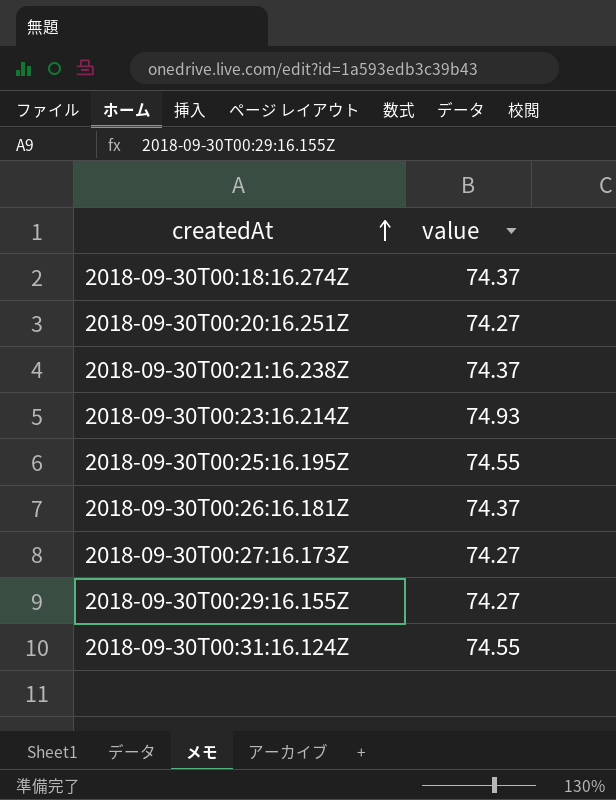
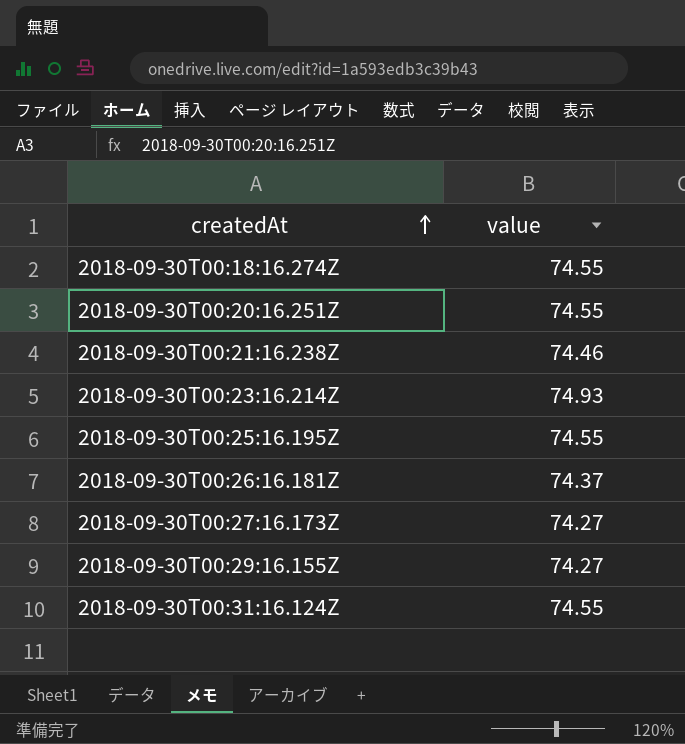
2018-09-30T00:18:16.274Z | value: 74.37 -> 74.55
2018-09-30T00:20:16.251Z | value: 74.27 -> 74.55
2018-09-30T00:21:16.238Z | value: 74.37 -> 74.46

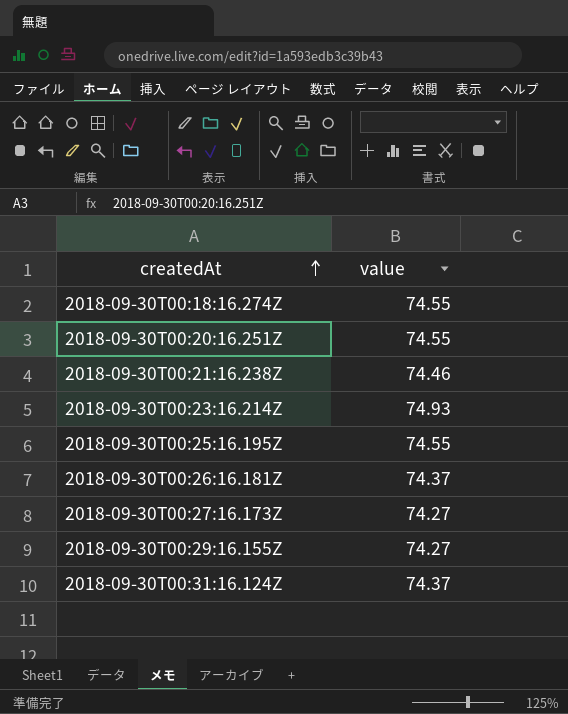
2018-09-30T00:31:16.124Z | value: 74.55 -> 74.37

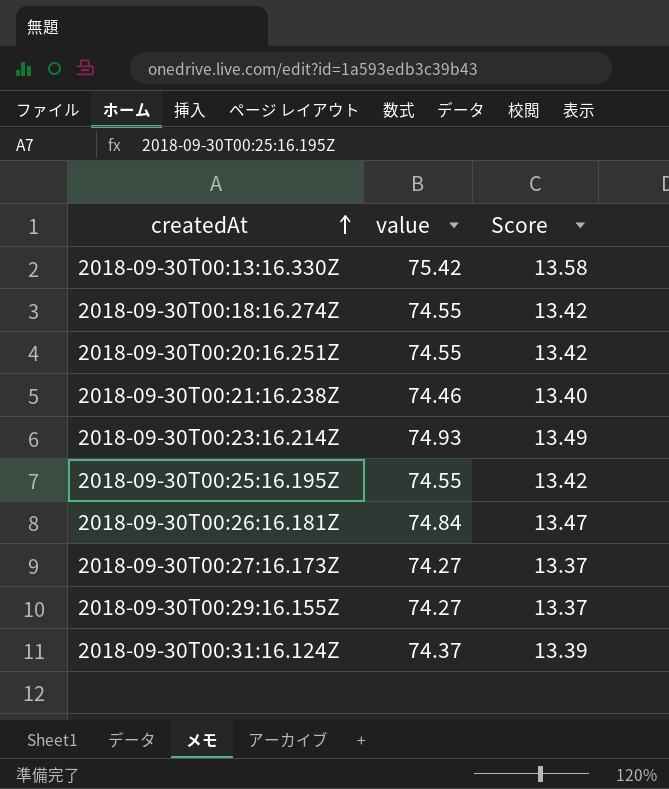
column Score | formula: none -> [value] * 0.18
row 2018-09-30T00:13:16.330Z: none -> 75.42 | 13.58
2018-09-30T00:26:16.181Z | value: 74.37 -> 74.84

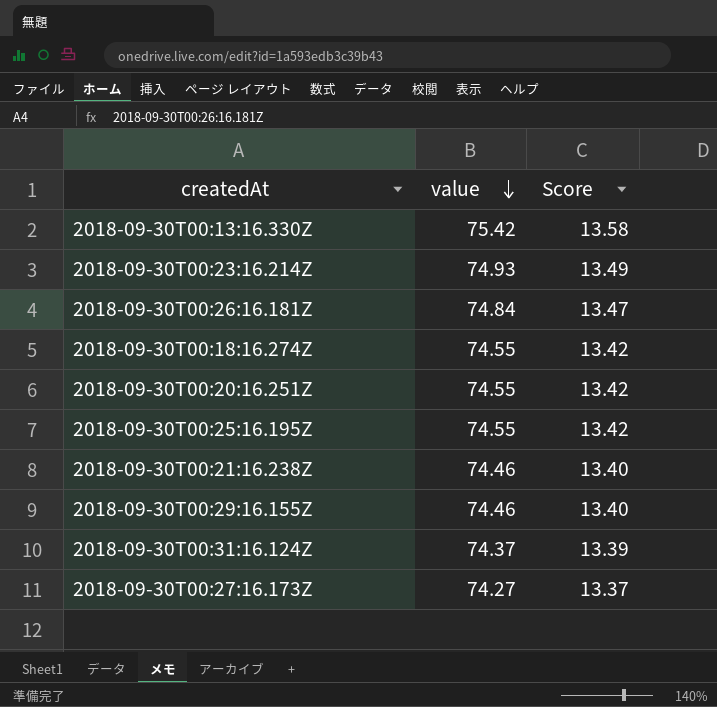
row order: createdAt ascending -> value descending
2018-09-30T00:29:16.155Z | value: 74.27 -> 74.46
2018-09-30T00:29:16.155Z | Score: 13.37 -> 13.40

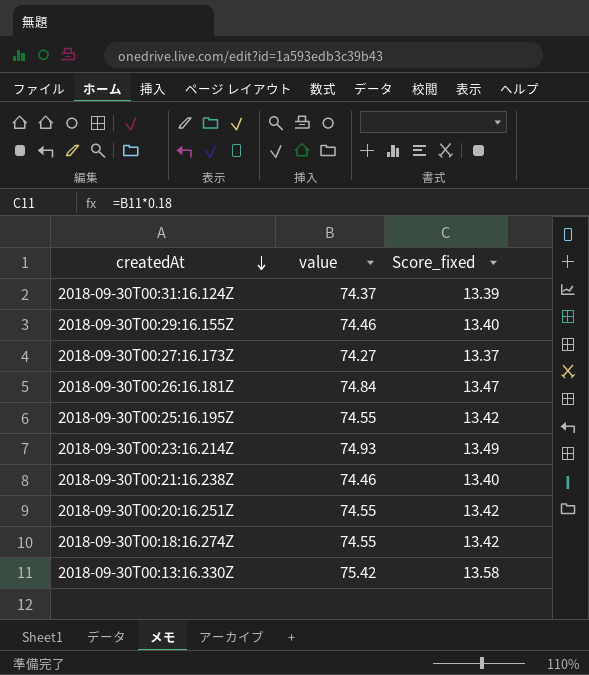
row order: value descending -> createdAt descending
column name: Score -> Score_fixed

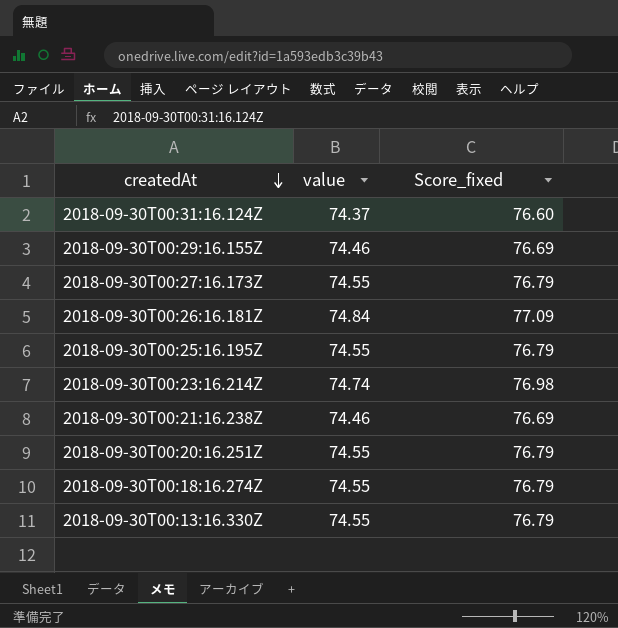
column Score_fixed | formula: [value] * 0.18 -> [value] * 1.03
2018-09-30T00:27:16.173Z | value: 74.27 -> 74.55
2018-09-30T00:23:16.214Z | value: 74.93 -> 74.74
2018-09-30T00:13:16.330Z | value: 75.42 -> 74.55

